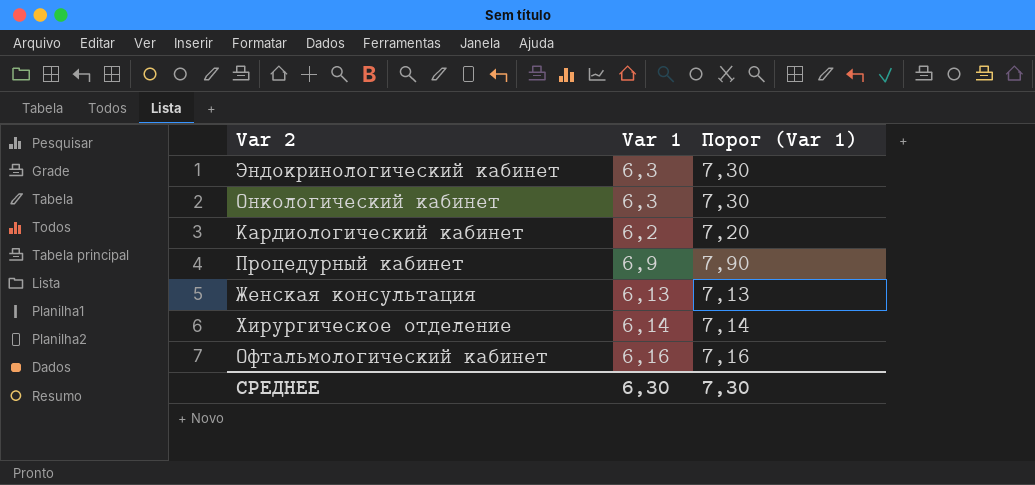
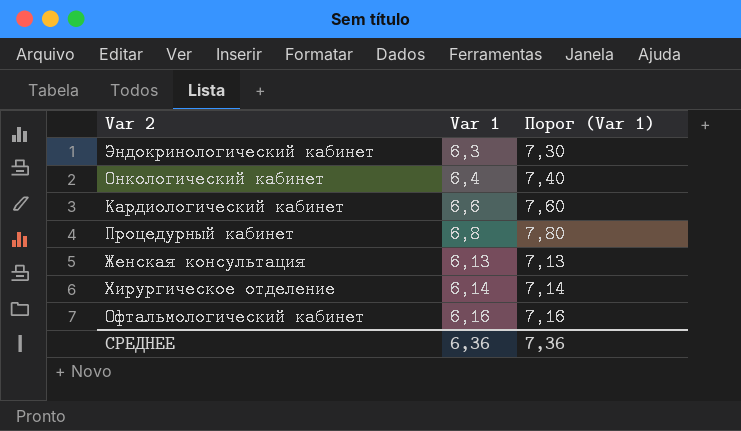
Онкологический кабинет | Var 1: 6,3 -> 6,4
Онкологический кабинет | Порог (Var 1): 7,30 -> 7,40
Кардиологический кабинет | Var 1: 6,2 -> 6,6
Кардиологический кабинет | Порог (Var 1): 7,20 -> 7,60
Процедурный кабинет | Var 1: 6,9 -> 6,8
Процедурный кабинет | Порог (Var 1): 7,90 -> 7,80
СРЕДНЕЕ | Var 1: 6,30 -> 6,36
СРЕДНЕЕ | Порог (Var 1): 7,30 -> 7,36

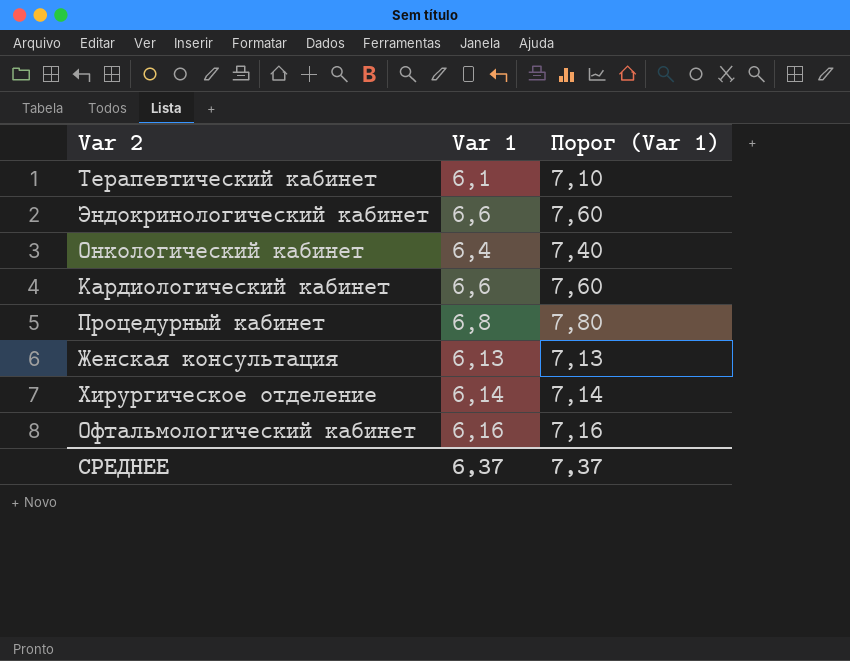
row Терапевтический кабинет: none -> 6,1 | 7,10
Эндокринологический кабинет | Var 1: 6,3 -> 6,6
Эндокринологический кабинет | Порог (Var 1): 7,30 -> 7,60
СРЕДНЕЕ | Var 1: 6,36 -> 6,37
СРЕДНЕЕ | Порог (Var 1): 7,36 -> 7,37

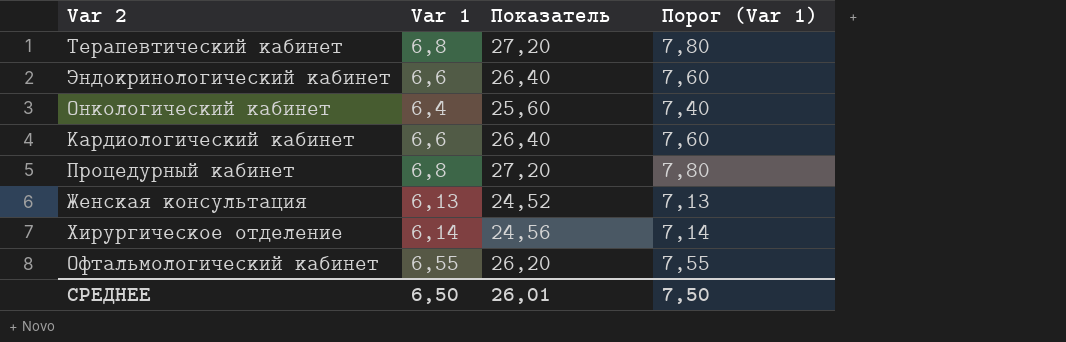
column Показатель | formula: none -> [Var 1] * 4
Терапевтический кабинет | Var 1: 6,1 -> 6,8
Терапевтический кабинет | Порог (Var 1): 7,10 -> 7,80
Офтальмологический кабинет | Var 1: 6,16 -> 6,55
Офтальмологический кабинет | Порог (Var 1): 7,16 -> 7,55
СРЕДНЕЕ | Var 1: 6,37 -> 6,50
СРЕДНЕЕ | Порог (Var 1): 7,37 -> 7,50

